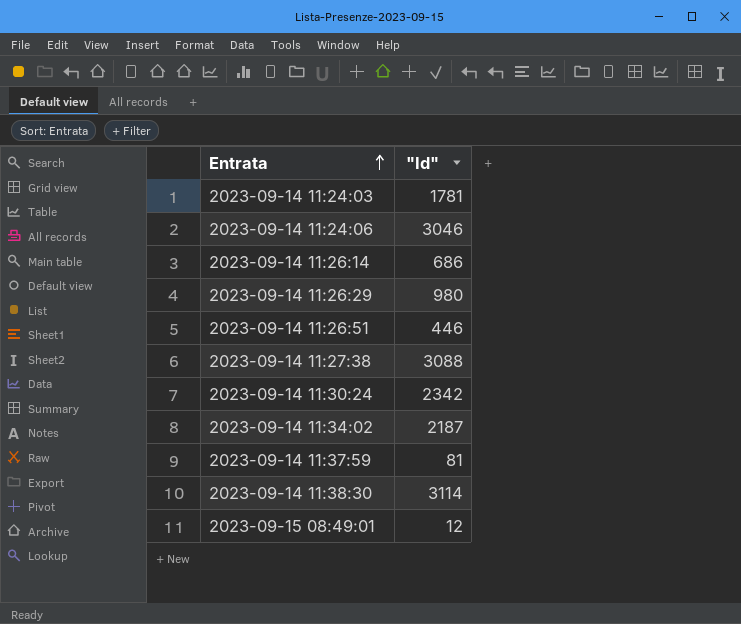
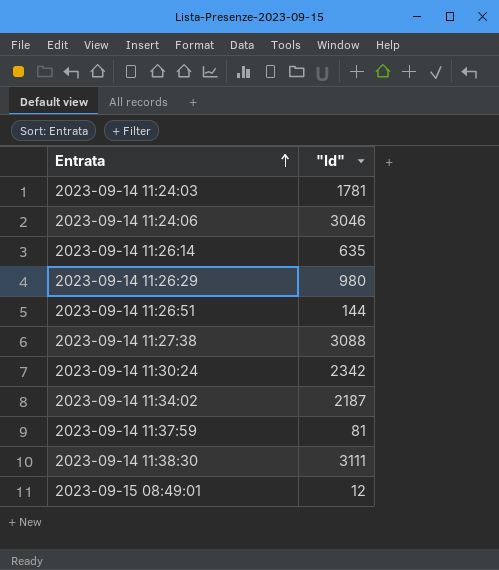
2023-09-14 11:26:14 | "Id": 686 -> 635
2023-09-14 11:26:51 | "Id": 446 -> 144
2023-09-14 11:38:30 | "Id": 3114 -> 3111

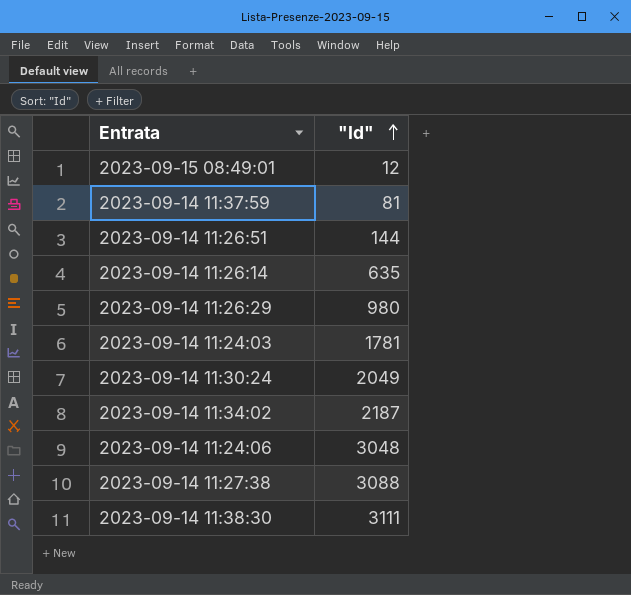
row order: Entrata ascending -> "Id" ascending
2023-09-14 11:30:24 | "Id": 2342 -> 2049
2023-09-14 11:24:06 | "Id": 3046 -> 3048

